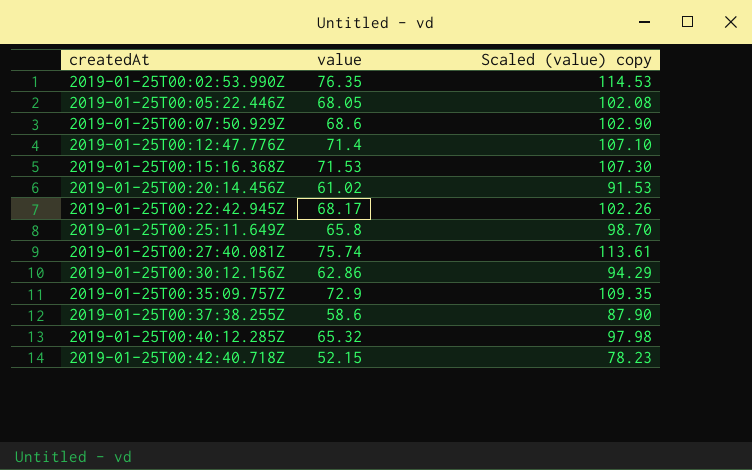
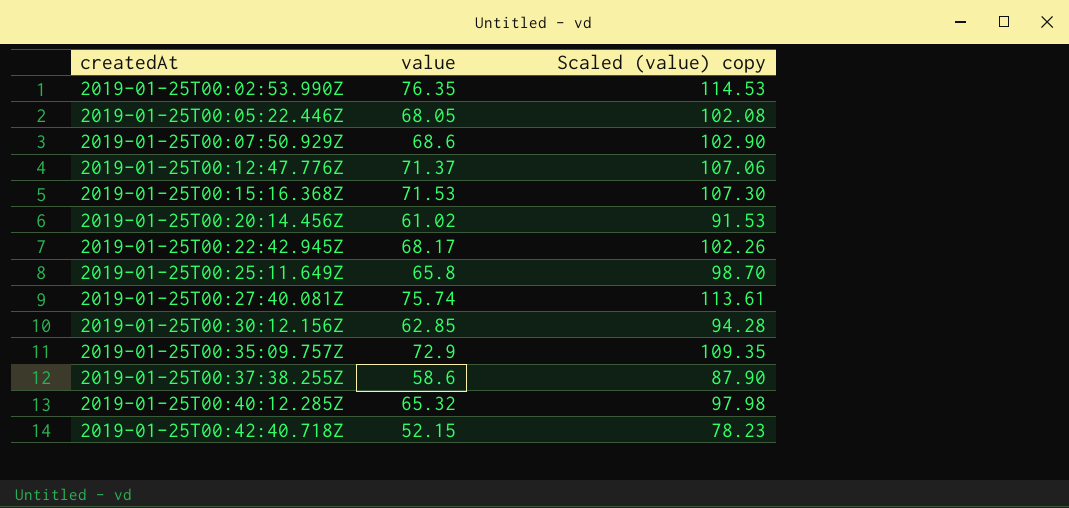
2019-01-25T00:12:47.776Z | value: 71.4 -> 71.37
2019-01-25T00:12:47.776Z | Scaled (value) copy: 107.10 -> 107.06
2019-01-25T00:30:12.156Z | value: 62.86 -> 62.85
2019-01-25T00:30:12.156Z | Scaled (value) copy: 94.29 -> 94.28

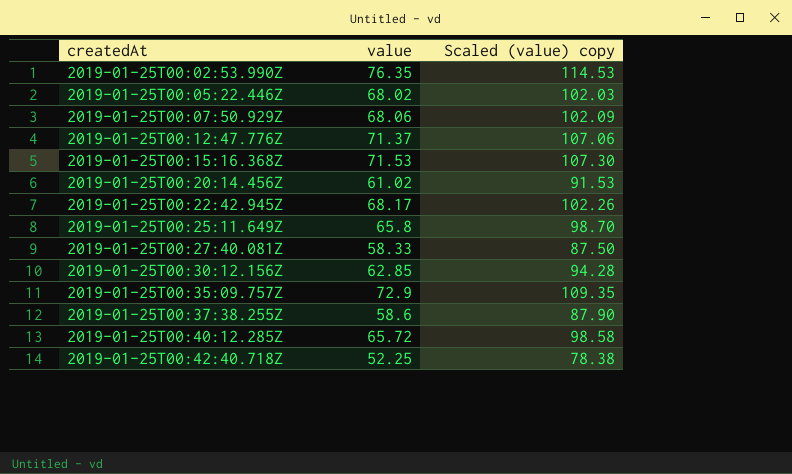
2019-01-25T00:05:22.446Z | value: 68.05 -> 68.02
2019-01-25T00:05:22.446Z | Scaled (value) copy: 102.08 -> 102.03
2019-01-25T00:07:50.929Z | value: 68.6 -> 68.06
2019-01-25T00:07:50.929Z | Scaled (value) copy: 102.90 -> 102.09
2019-01-25T00:27:40.081Z | value: 75.74 -> 58.33
2019-01-25T00:27:40.081Z | Scaled (value) copy: 113.61 -> 87.50
2019-01-25T00:40:12.285Z | value: 65.32 -> 65.72
2019-01-25T00:40:12.285Z | Scaled (value) copy: 97.98 -> 98.58
2019-01-25T00:42:40.718Z | value: 52.15 -> 52.25
2019-01-25T00:42:40.718Z | Scaled (value) copy: 78.23 -> 78.38

